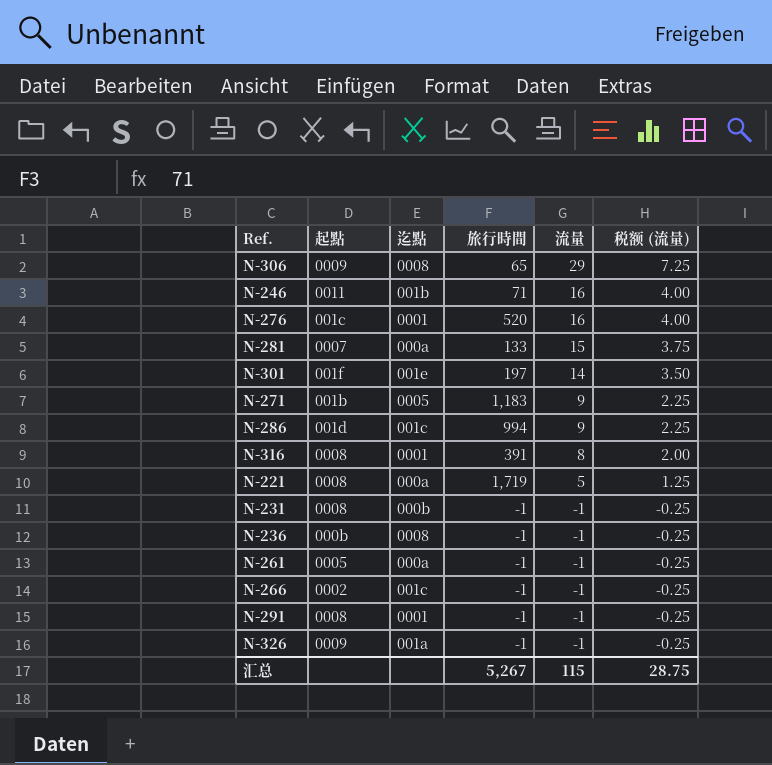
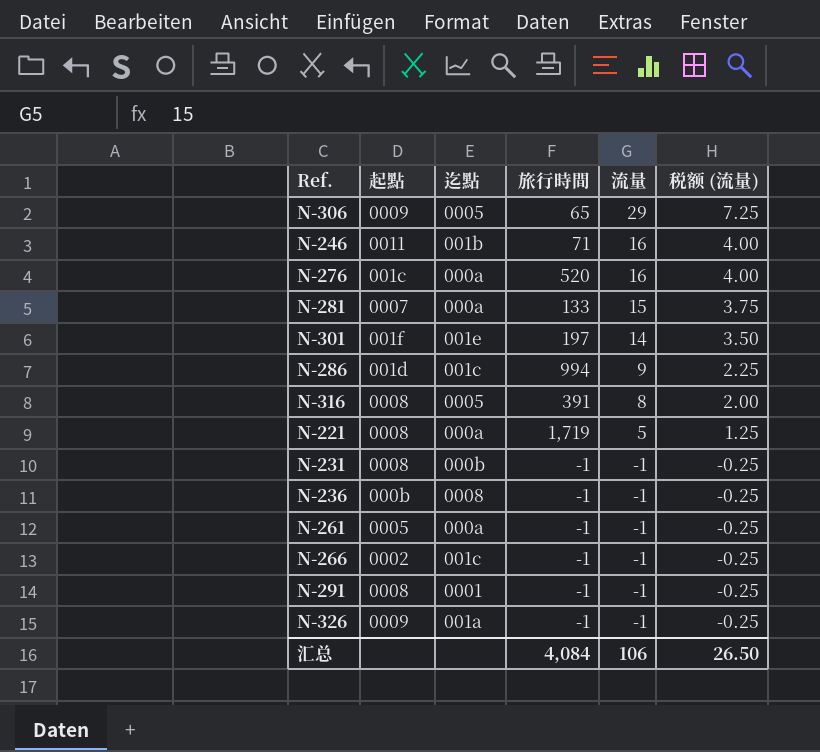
row N-271: 001b | 0005 | 1,183 | 9 | 2.25 -> none
N-306 | 迄點: 0008 -> 0005
N-276 | 迄點: 0001 -> 000a
N-316 | 迄點: 0001 -> 0005
汇总 | 旅行時間: 5,267 -> 4,084
汇总 | 流量: 115 -> 106
汇总 | 税额 (流量): 28.75 -> 26.50

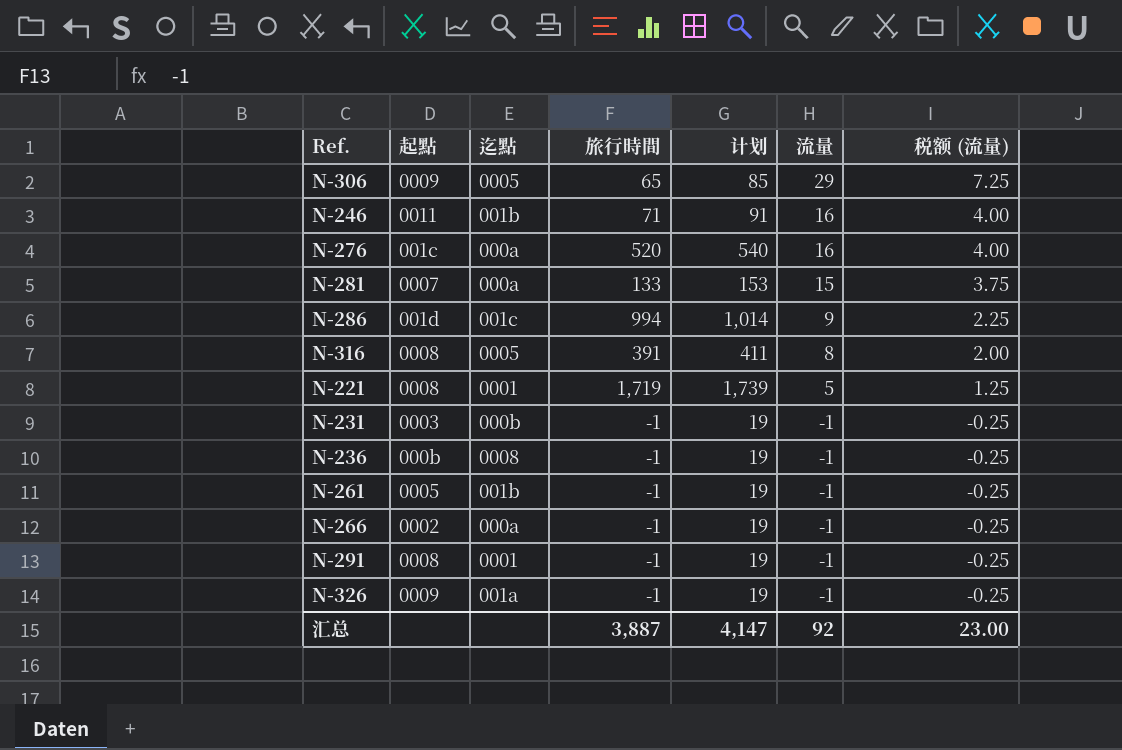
column 计划 | formula: none -> [旅行時間] + 20
row N-301: 001f | 001e | 197 | 14 | 3.50 -> none
N-221 | 迄點: 000a -> 0001
N-231 | 起點: 0008 -> 0003
N-261 | 迄點: 000a -> 001b
N-266 | 迄點: 001c -> 000a
汇总 | 旅行時間: 4,084 -> 3,887
汇总 | 流量: 106 -> 92
汇总 | 税额 (流量): 26.50 -> 23.00

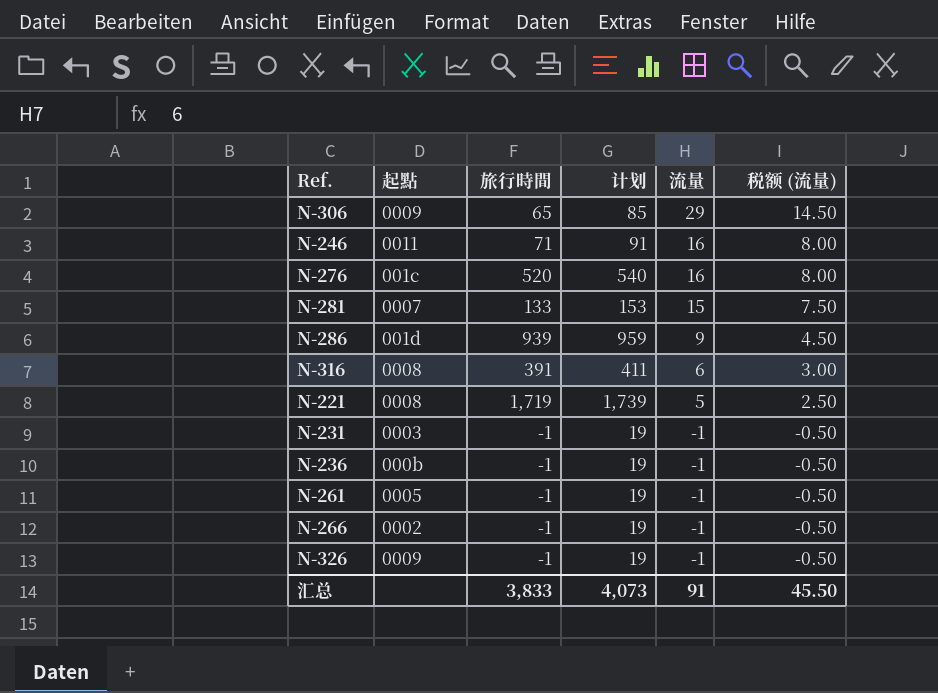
column 迄點 | position: 3 -> none
column 税额 (流量) | formula: [流量] * 0.25 -> [流量] * 0.5
row N-291: 0008 | 0001 | -1 | 19 | -1 | -0.25 -> none
N-286 | 旅行時間: 994 -> 939
N-286 | 计划: 1,014 -> 959
N-316 | 流量: 8 -> 6
汇总 | 旅行時間: 3,887 -> 3,833
汇总 | 计划: 4,147 -> 4,073
汇总 | 流量: 92 -> 91
汇总 | 税额 (流量): 23.00 -> 45.50

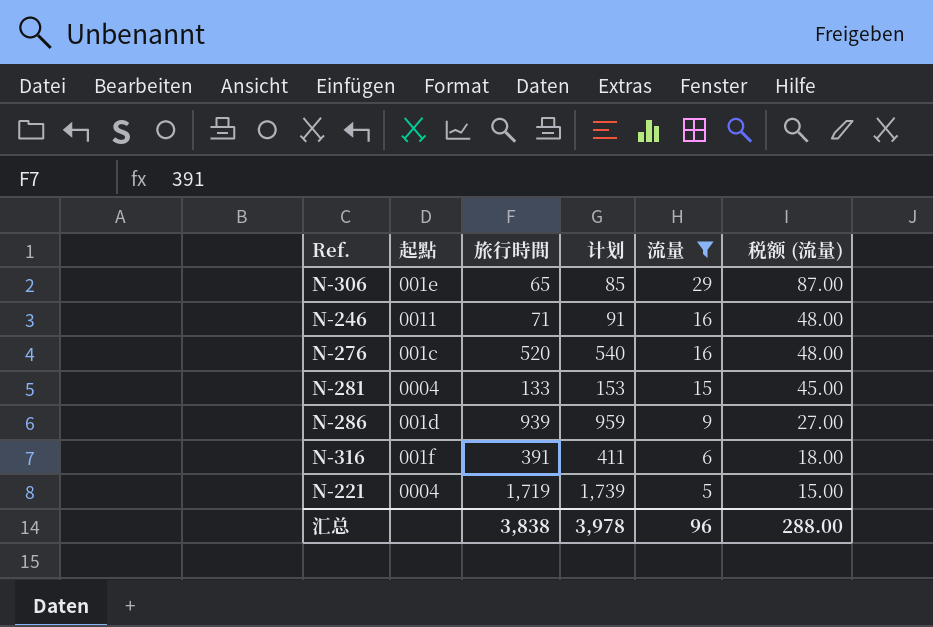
filter: none -> 流量 != -1
column 税额 (流量) | formula: [流量] * 0.5 -> [流量] * 3
N-306 | 起點: 0009 -> 001e
N-281 | 起點: 0007 -> 0004
N-316 | 起點: 0008 -> 001f
N-221 | 起點: 0008 -> 0004
汇总 | 旅行時間: 3,833 -> 3,838
汇总 | 计划: 4,073 -> 3,978
汇总 | 流量: 91 -> 96
汇总 | 税额 (流量): 45.50 -> 288.00

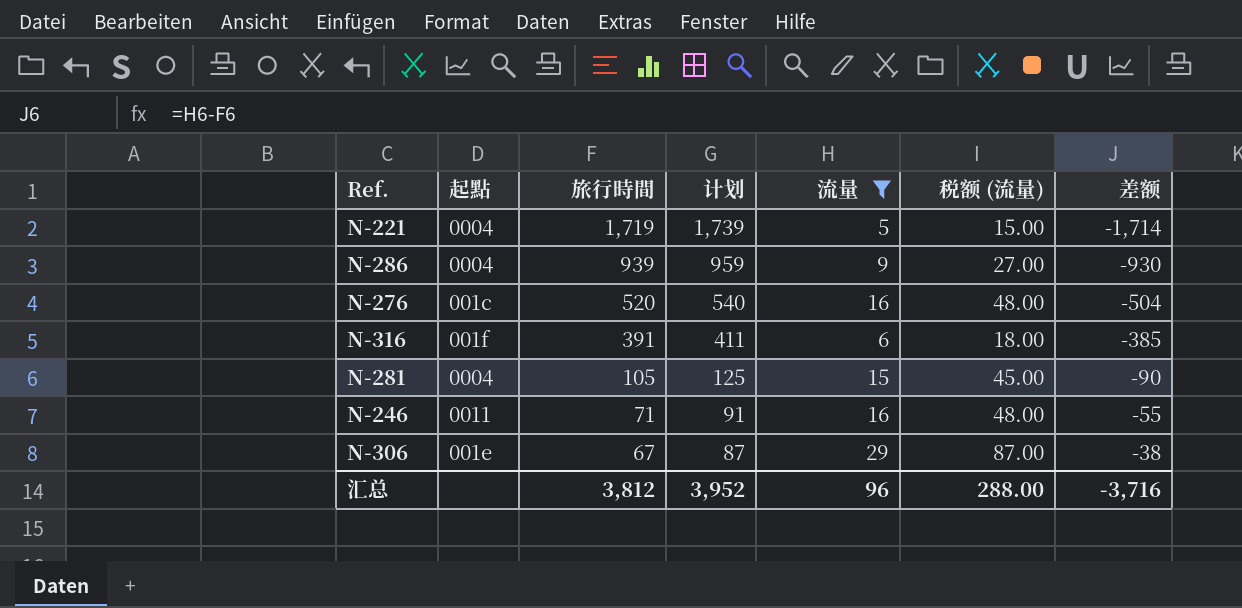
row order: 流量 descending -> 旅行時間 descending
column 差额 | formula: none -> [流量] - [旅行時間]
N-286 | 起點: 001d -> 0004
N-281 | 旅行時間: 133 -> 105
N-281 | 计划: 153 -> 125
N-306 | 旅行時間: 65 -> 67
N-306 | 计划: 85 -> 87
汇总 | 旅行時間: 3,838 -> 3,812
汇总 | 计划: 3,978 -> 3,952

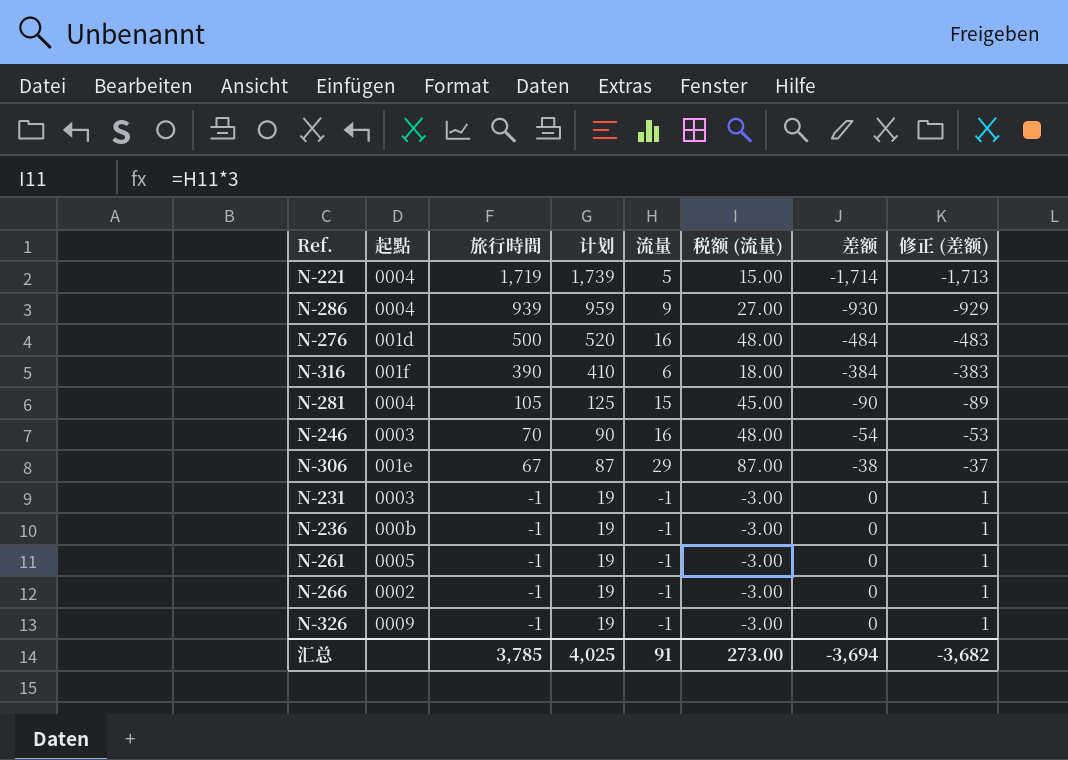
filter: 流量 != -1 -> none
column 修正 (差额) | formula: none -> [差额] + 1
N-276 | 起點: 001c -> 001d
N-276 | 旅行時間: 520 -> 500
N-276 | 计划: 540 -> 520
N-276 | 差额: -504 -> -484
N-316 | 旅行時間: 391 -> 390
N-316 | 计划: 411 -> 410
N-316 | 差额: -385 -> -384
N-246 | 起點: 0011 -> 0003
N-246 | 旅行時間: 71 -> 70
N-246 | 计划: 91 -> 90
N-246 | 差额: -55 -> -54
汇总 | 旅行時間: 3,812 -> 3,785
汇总 | 计划: 3,952 -> 4,025
汇总 | 流量: 96 -> 91
汇总 | 税额 (流量): 288.00 -> 273.00
汇总 | 差额: -3,716 -> -3,694

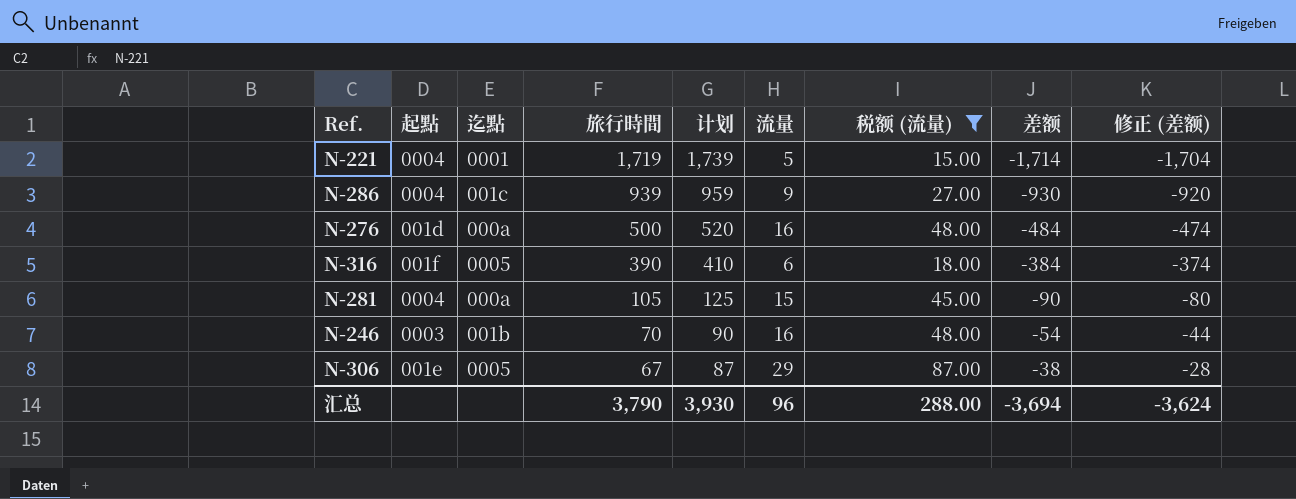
filter: none -> 税额 (流量) != -3.00
column 迄點 | position: none -> 3
column 修正 (差额) | formula: [差额] + 1 -> [差额] + 10
汇总 | 旅行時間: 3,785 -> 3,790
汇总 | 计划: 4,025 -> 3,930
汇总 | 流量: 91 -> 96
汇总 | 税额 (流量): 273.00 -> 288.00
汇总 | 修正 (差额): -3,682 -> -3,624

